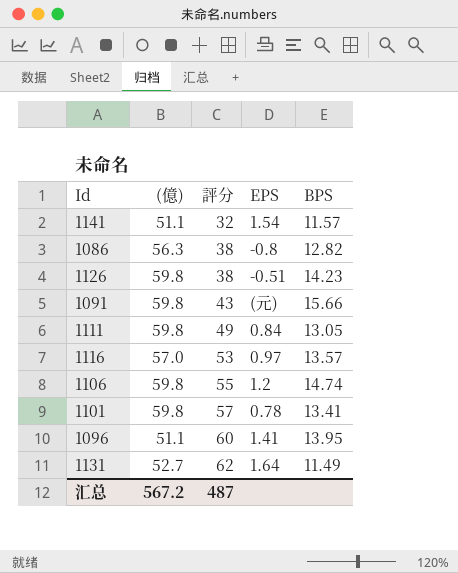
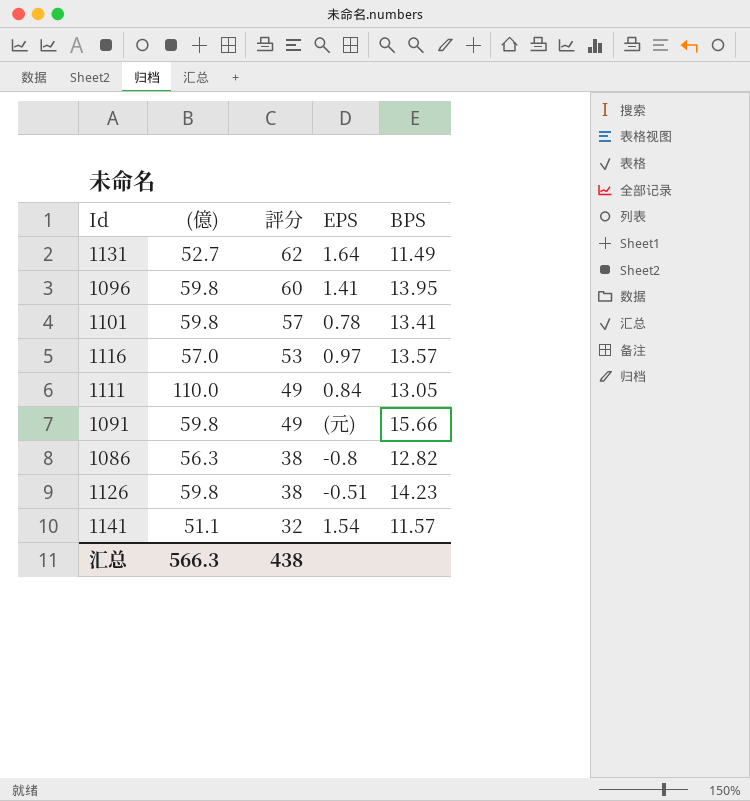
row order: 評分 ascending -> 評分 descending
row 1106: 59.8 | 55 | 1.2 | 14.74 -> none
1096 | (億): 51.1 -> 59.8
1111 | (億): 59.8 -> 110.0
1091 | 評分: 43 -> 49
汇总 | (億): 567.2 -> 566.3
汇总 | 評分: 487 -> 438

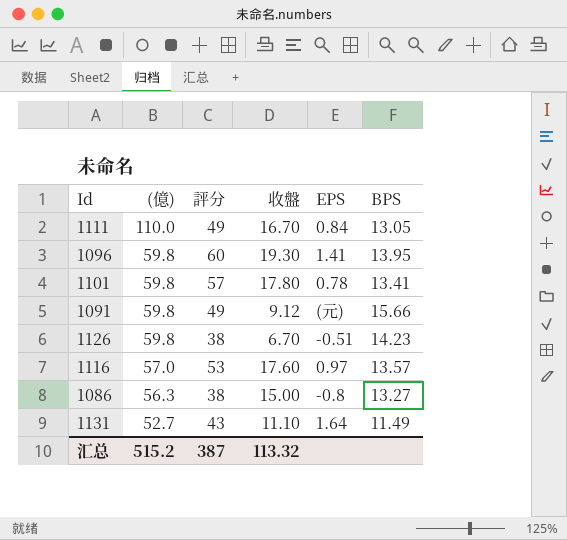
row order: 評分 descending -> (億) descending
column 收盤 | position: none -> 4
row 1141: 51.1 | 32 | 1.54 | 11.57 -> none
1086 | BPS: 12.82 -> 13.27
1131 | 評分: 62 -> 43
汇总 | (億): 566.3 -> 515.2
汇总 | 評分: 438 -> 387

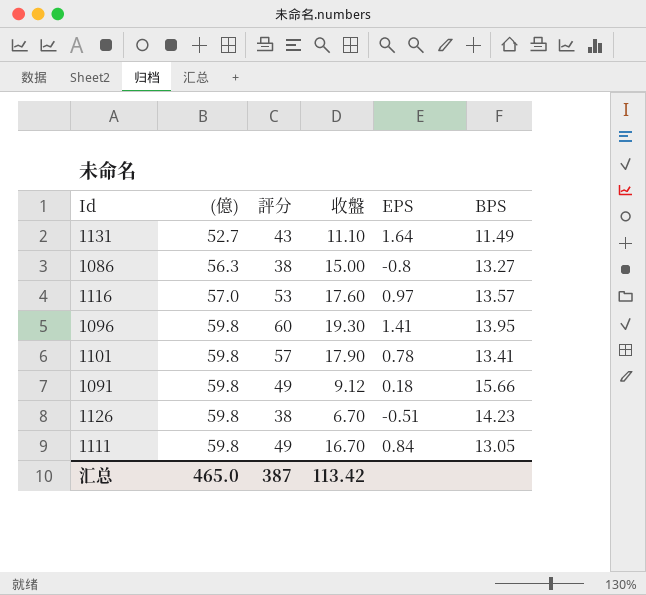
row order: (億) descending -> (億) ascending
1101 | 收盤: 17.80 -> 17.90
1091 | EPS: (元) -> 0.18
1111 | (億): 110.0 -> 59.8
汇总 | (億): 515.2 -> 465.0
汇总 | 收盤: 113.32 -> 113.42

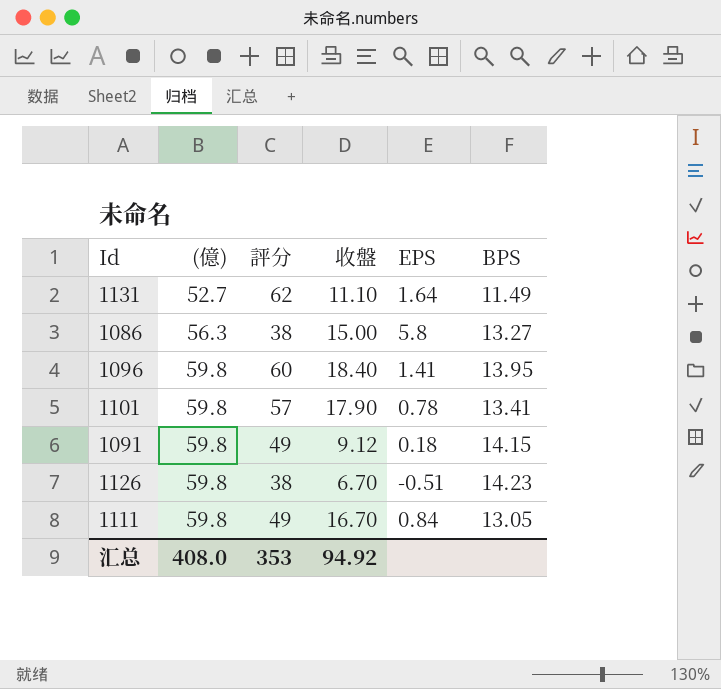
row 1116: 57.0 | 53 | 17.60 | 0.97 | 13.57 -> none
1131 | 評分: 43 -> 62
1086 | EPS: -0.8 -> 5.8
1096 | 收盤: 19.30 -> 18.40
1091 | BPS: 15.66 -> 14.15
汇总 | (億): 465.0 -> 408.0
汇总 | 評分: 387 -> 353
汇总 | 收盤: 113.42 -> 94.92

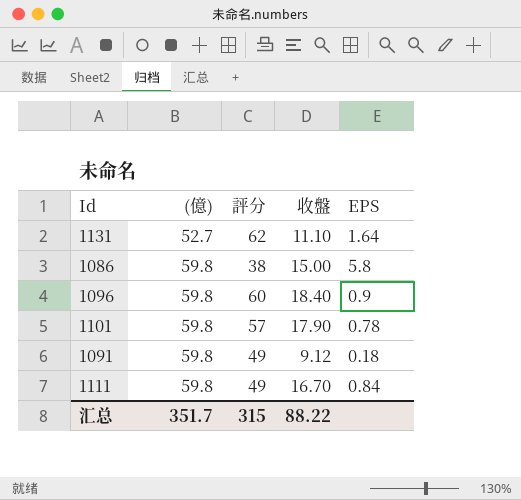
column BPS | position: 6 -> none
row 1126: 59.8 | 38 | 6.70 | -0.51 | 14.23 -> none
1086 | (億): 56.3 -> 59.8
1096 | EPS: 1.41 -> 0.9
汇总 | (億): 408.0 -> 351.7
汇总 | 評分: 353 -> 315
汇总 | 收盤: 94.92 -> 88.22

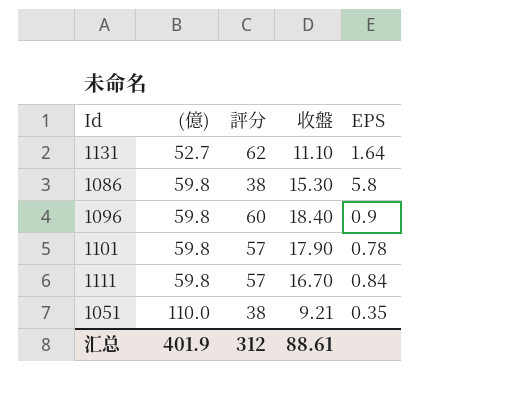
row 1091: 59.8 | 49 | 9.12 | 0.18 -> none
1086 | 收盤: 15.00 -> 15.30
1111 | 評分: 49 -> 57
row 1051: none -> 110.0 | 38 | 9.21 | 0.35
汇总 | (億): 351.7 -> 401.9
汇总 | 評分: 315 -> 312
汇总 | 收盤: 88.22 -> 88.61

